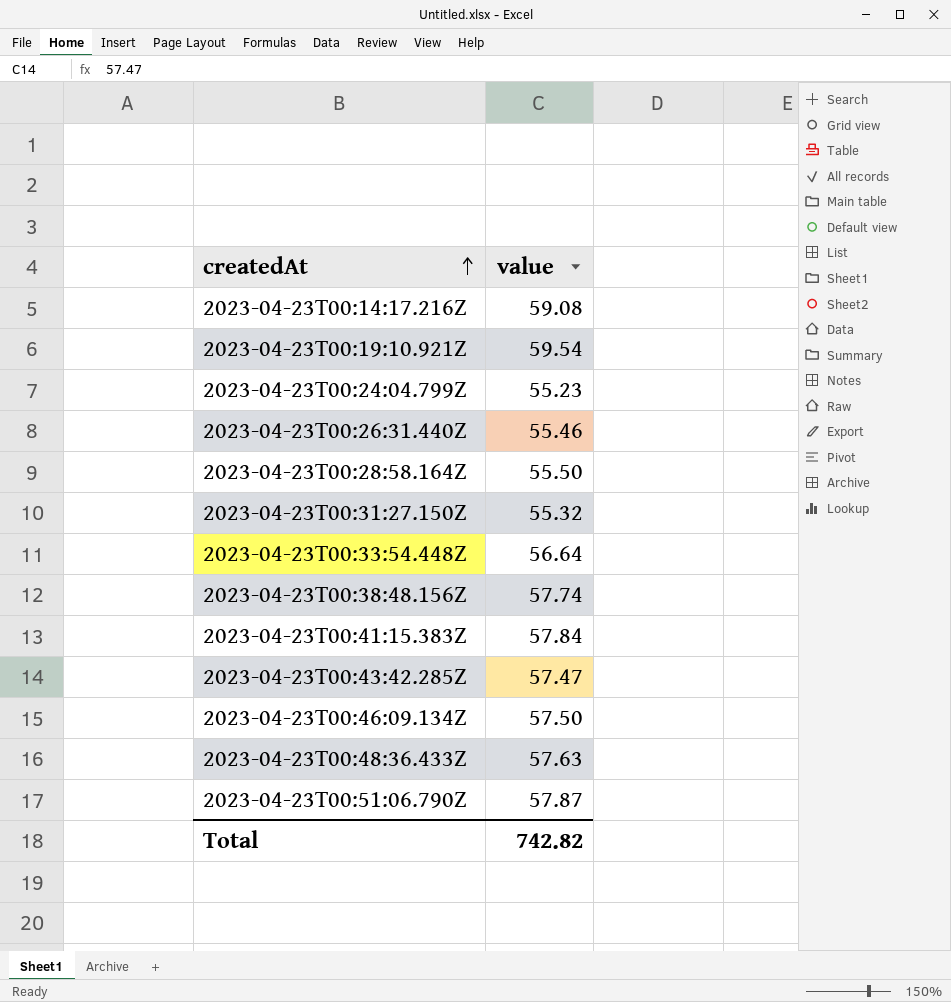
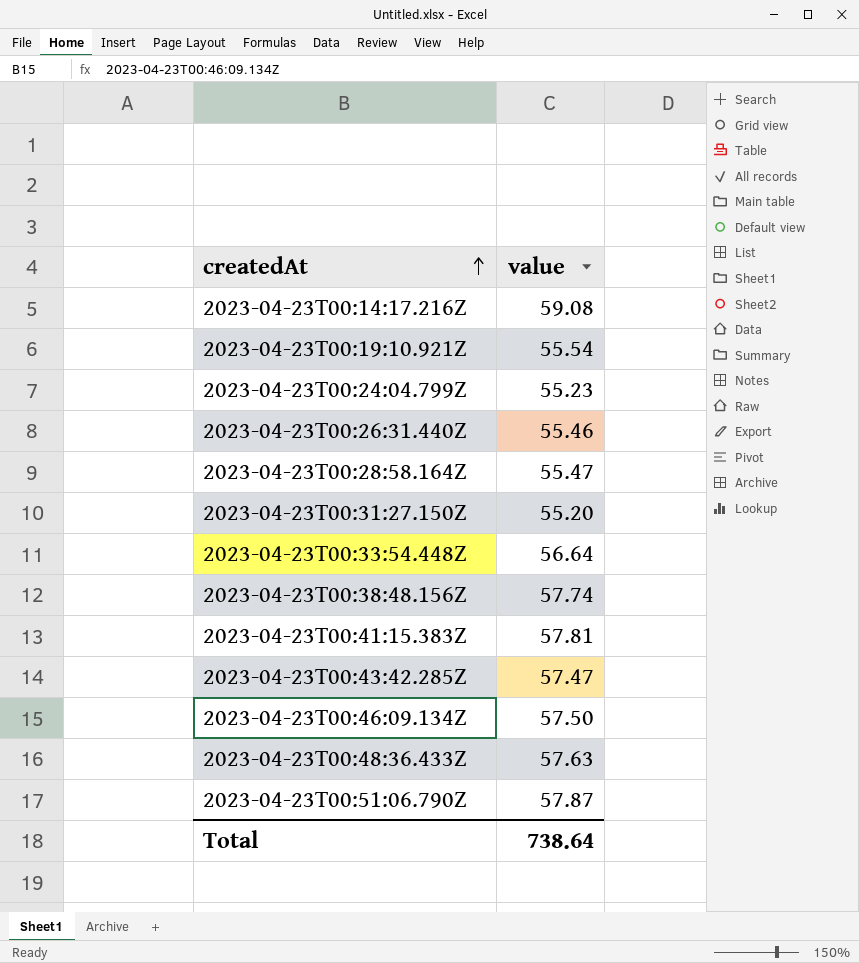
2023-04-23T00:19:10.921Z | value: 59.54 -> 55.54
2023-04-23T00:28:58.164Z | value: 55.50 -> 55.47
2023-04-23T00:31:27.150Z | value: 55.32 -> 55.20
2023-04-23T00:41:15.383Z | value: 57.84 -> 57.81
Total | value: 742.82 -> 738.64

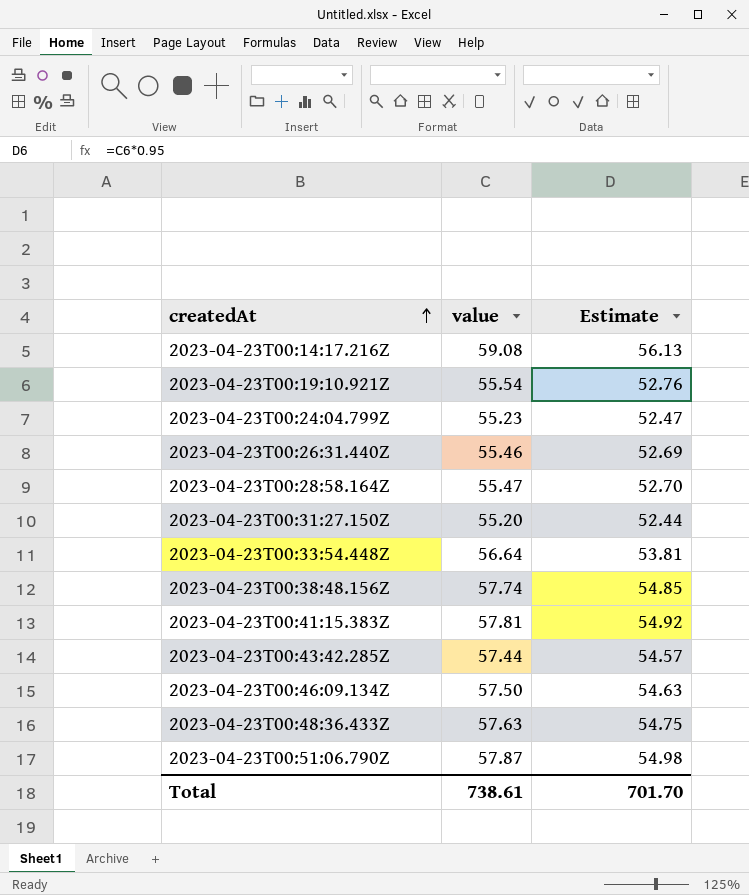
column Estimate | formula: none -> [value] * 0.95
2023-04-23T00:43:42.285Z | value: 57.47 -> 57.44
Total | value: 738.64 -> 738.61

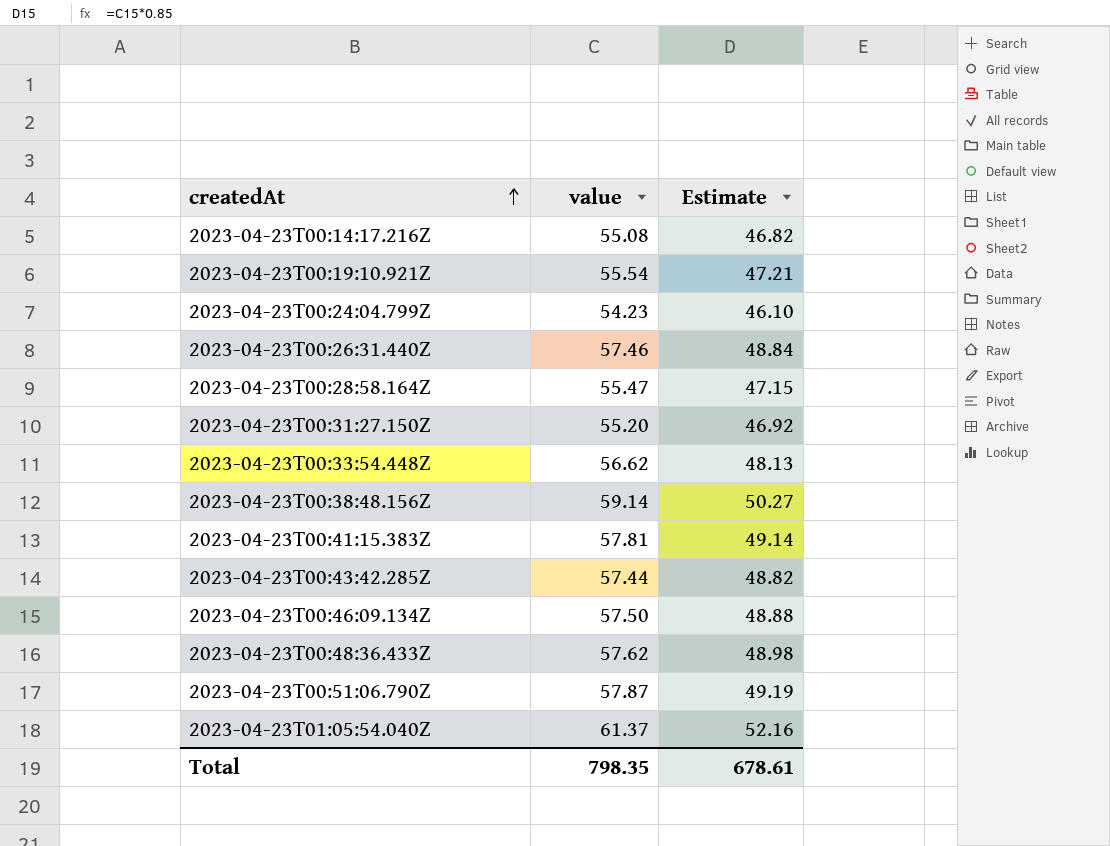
column Estimate | formula: [value] * 0.95 -> [value] * 0.85
2023-04-23T00:14:17.216Z | value: 59.08 -> 55.08
2023-04-23T00:24:04.799Z | value: 55.23 -> 54.23
2023-04-23T00:26:31.440Z | value: 55.46 -> 57.46
2023-04-23T00:33:54.448Z | value: 56.64 -> 56.62
2023-04-23T00:38:48.156Z | value: 57.74 -> 59.14
2023-04-23T00:48:36.433Z | value: 57.63 -> 57.62
row 2023-04-23T01:05:54.040Z: none -> 61.37 | 52.16
Total | value: 738.61 -> 798.35
Total | Estimate: 701.70 -> 678.61

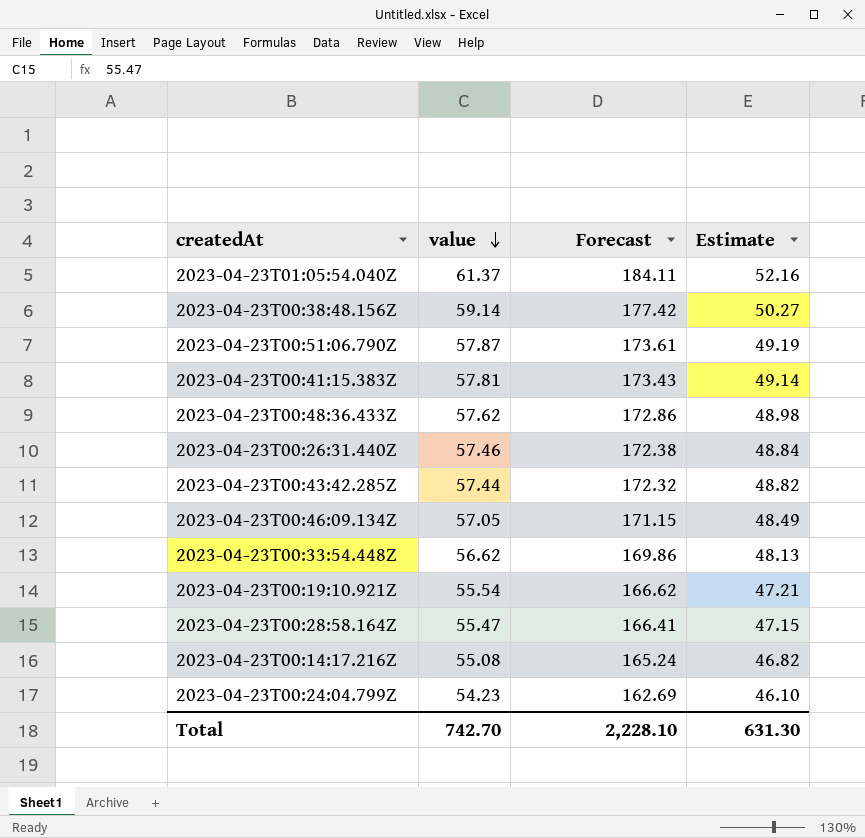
row order: createdAt ascending -> value descending
column Forecast | formula: none -> [value] * 3
row 2023-04-23T00:31:27.150Z: 55.20 | 46.92 -> none
2023-04-23T00:46:09.134Z | value: 57.50 -> 57.05
2023-04-23T00:46:09.134Z | Estimate: 48.88 -> 48.49
Total | value: 798.35 -> 742.70
Total | Estimate: 678.61 -> 631.30

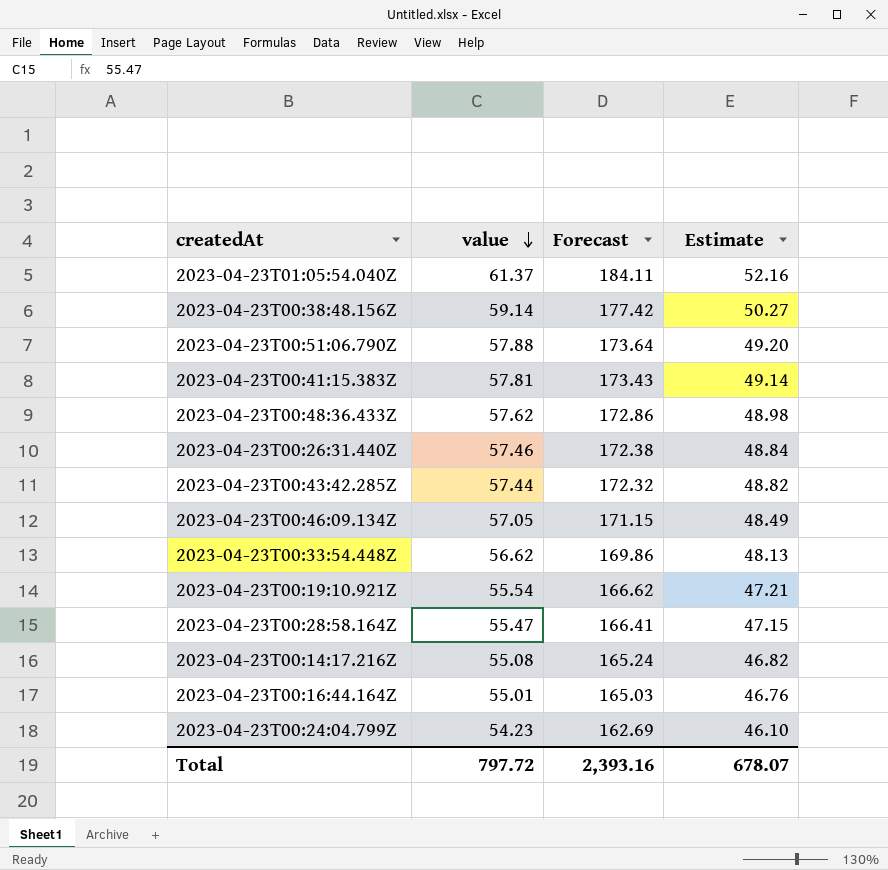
2023-04-23T00:51:06.790Z | value: 57.87 -> 57.88
2023-04-23T00:51:06.790Z | Forecast: 173.61 -> 173.64
2023-04-23T00:51:06.790Z | Estimate: 49.19 -> 49.20
row 2023-04-23T00:16:44.164Z: none -> 55.01 | 165.03 | 46.76
Total | value: 742.70 -> 797.72
Total | Forecast: 2,228.10 -> 2,393.16
Total | Estimate: 631.30 -> 678.07

